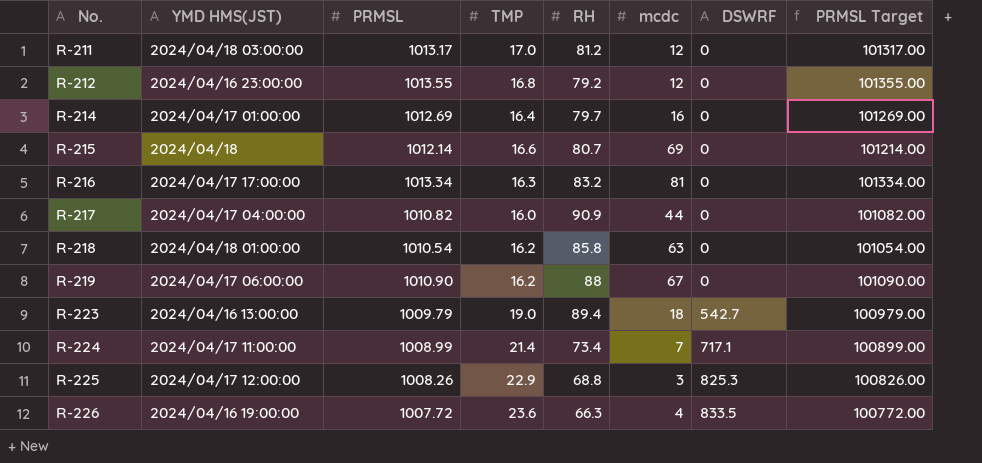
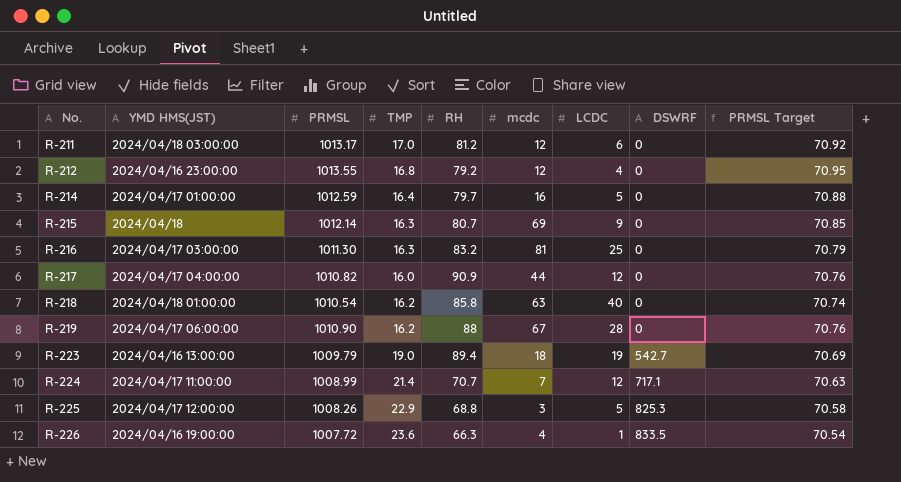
column LCDC | position: none -> 7
column PRMSL Target | formula: [PRMSL] * 100 -> [PRMSL] * 0.07
R-214 | PRMSL: 1012.69 -> 1012.59
R-215 | TMP: 16.6 -> 16.3
R-216 | YMD HMS(JST): 2024/04/17 17:00:00 -> 2024/04/17 03:00:00
R-216 | PRMSL: 1013.34 -> 1011.30
R-224 | RH: 73.4 -> 70.7

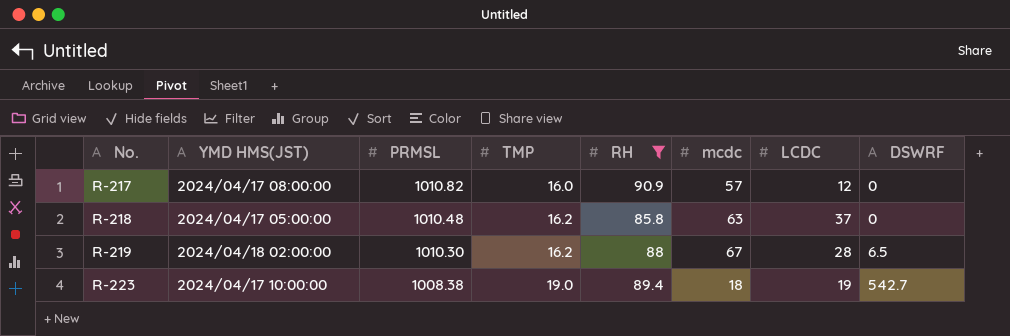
filter: none -> RH >= 85.8
column PRMSL Target | formula: [PRMSL] * 0.07 -> none
R-217 | YMD HMS(JST): 2024/04/17 04:00:00 -> 2024/04/17 08:00:00
R-217 | mcdc: 44 -> 57
R-218 | YMD HMS(JST): 2024/04/18 01:00:00 -> 2024/04/17 05:00:00
R-218 | PRMSL: 1010.54 -> 1010.48
R-218 | LCDC: 40 -> 37
R-219 | YMD HMS(JST): 2024/04/17 06:00:00 -> 2024/04/18 02:00:00
R-219 | PRMSL: 1010.90 -> 1010.30
R-219 | DSWRF: 0 -> 6.5
R-223 | YMD HMS(JST): 2024/04/16 13:00:00 -> 2024/04/17 10:00:00
R-223 | PRMSL: 1009.79 -> 1008.38

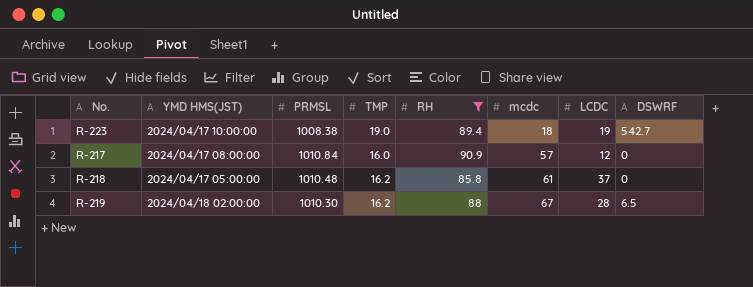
row order: No. ascending -> mcdc ascending
R-217 | PRMSL: 1010.82 -> 1010.84
R-218 | mcdc: 63 -> 61

